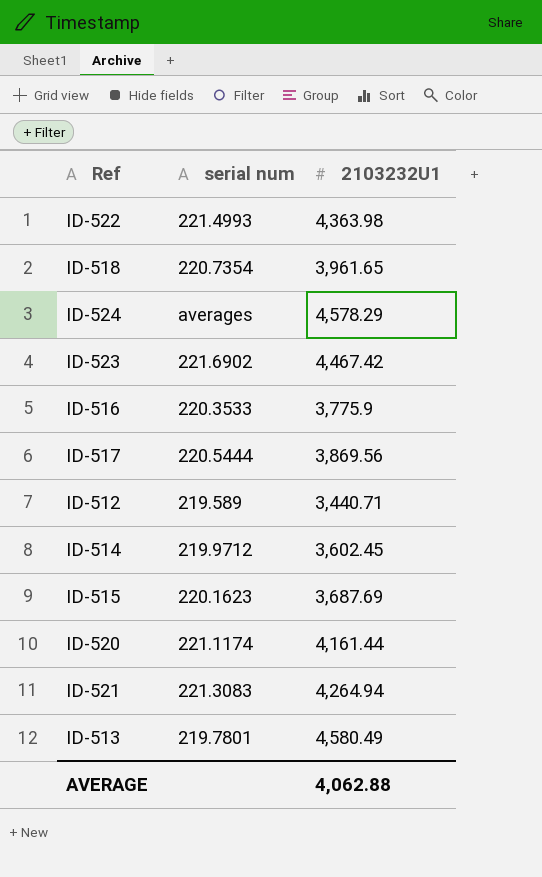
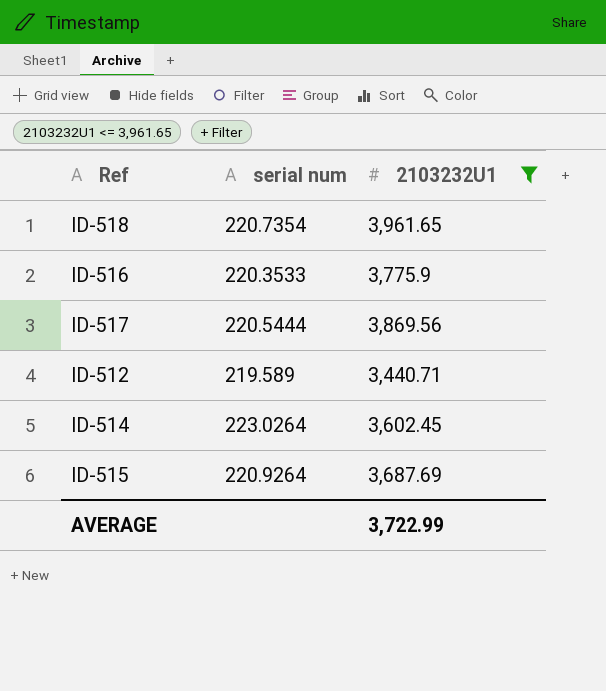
filter: none -> 2103232U1 <= 3,961.65
ID-514 | serial num: 219.9712 -> 223.0264
ID-515 | serial num: 220.1623 -> 220.9264
AVERAGE | 2103232U1: 4,062.88 -> 3,722.99

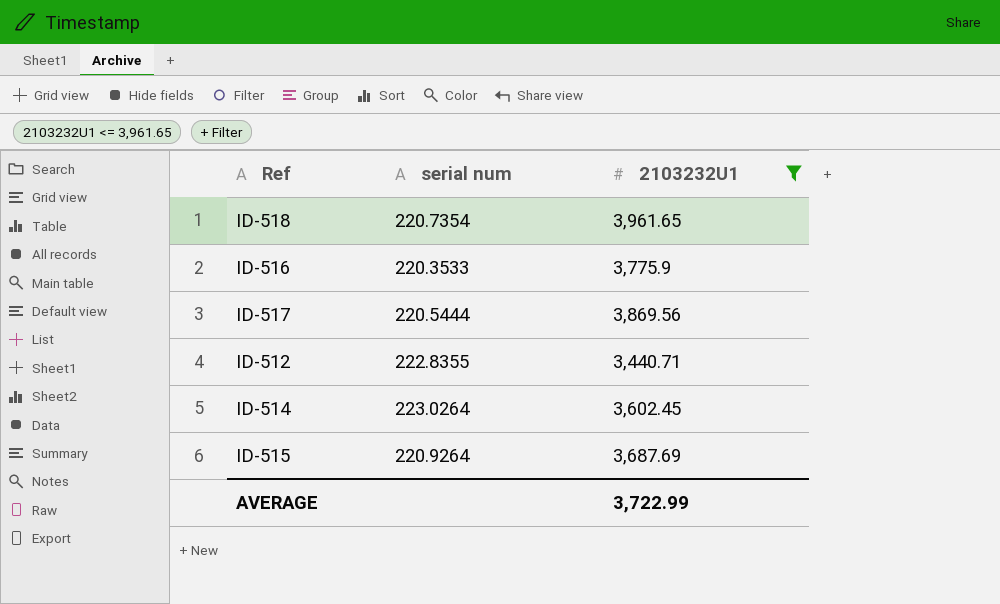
ID-512 | serial num: 219.589 -> 222.8355

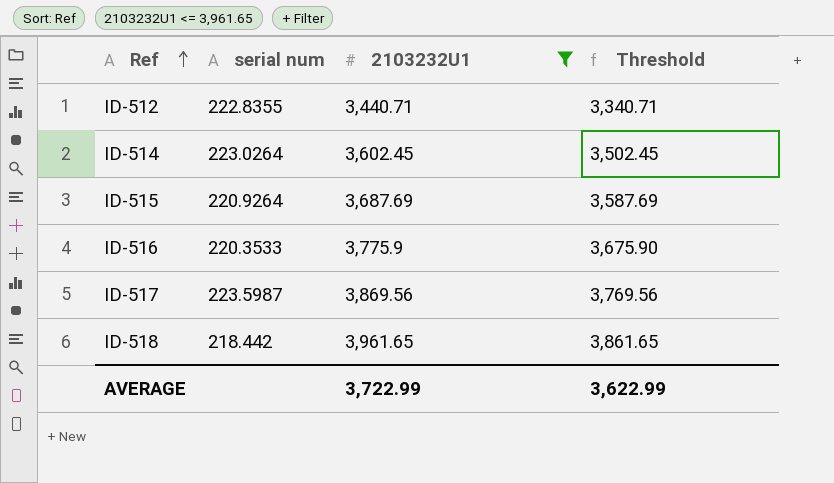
row order: none -> Ref ascending
column Threshold | formula: none -> [2103232U1] - 100
ID-517 | serial num: 220.5444 -> 223.5987
ID-518 | serial num: 220.7354 -> 218.442

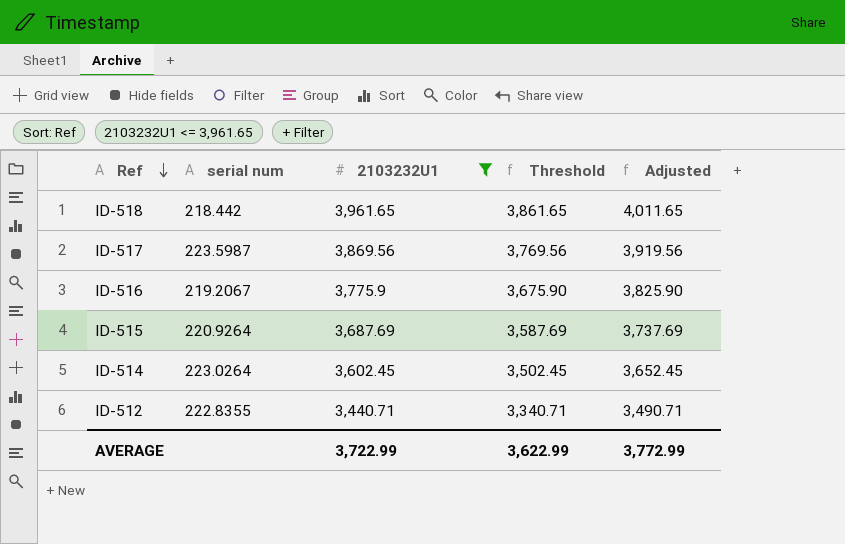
row order: Ref ascending -> Ref descending
column Adjusted | formula: none -> [2103232U1] + 50
ID-516 | serial num: 220.3533 -> 219.2067

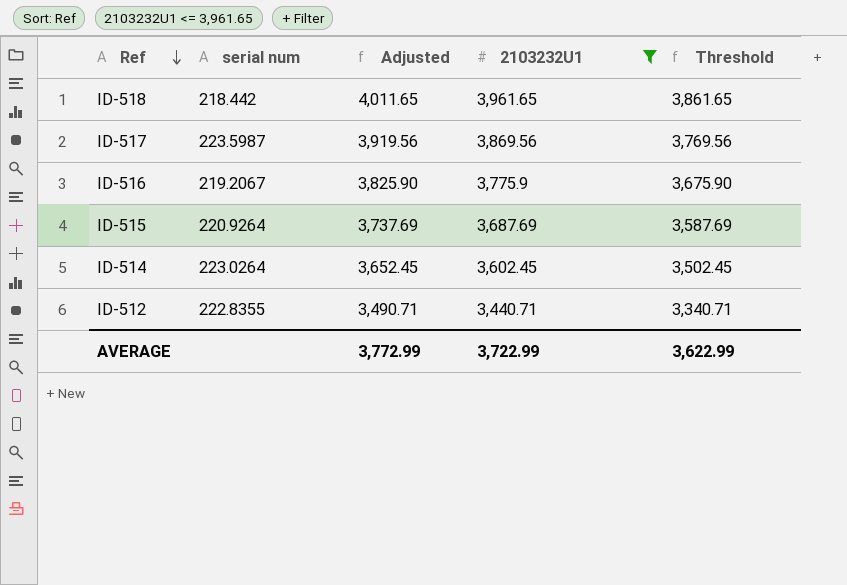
column Adjusted | position: 5 -> 3

